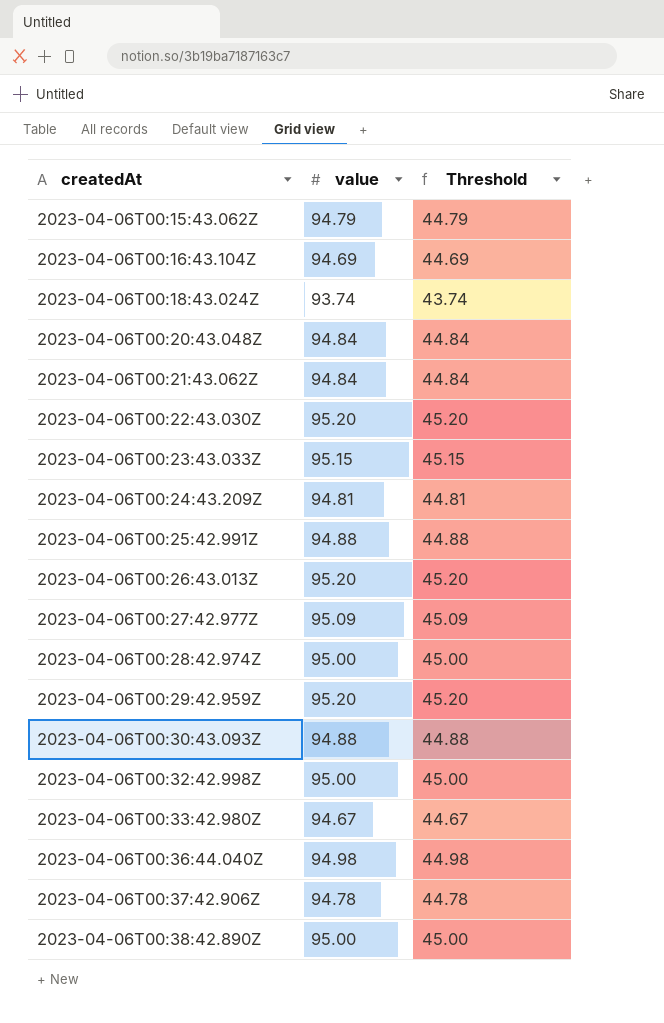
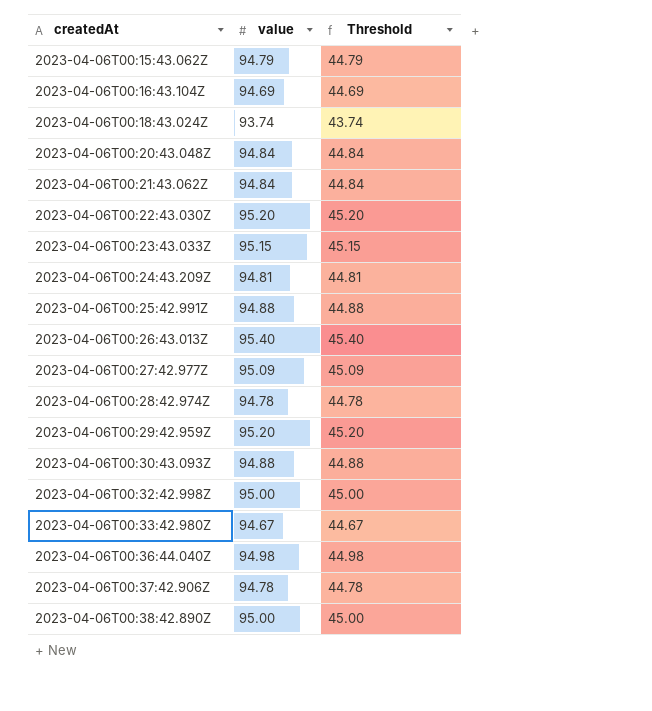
2023-04-06T00:26:43.013Z | value: 95.20 -> 95.40
2023-04-06T00:26:43.013Z | Threshold: 45.20 -> 45.40
2023-04-06T00:28:42.974Z | value: 95.00 -> 94.78
2023-04-06T00:28:42.974Z | Threshold: 45.00 -> 44.78

